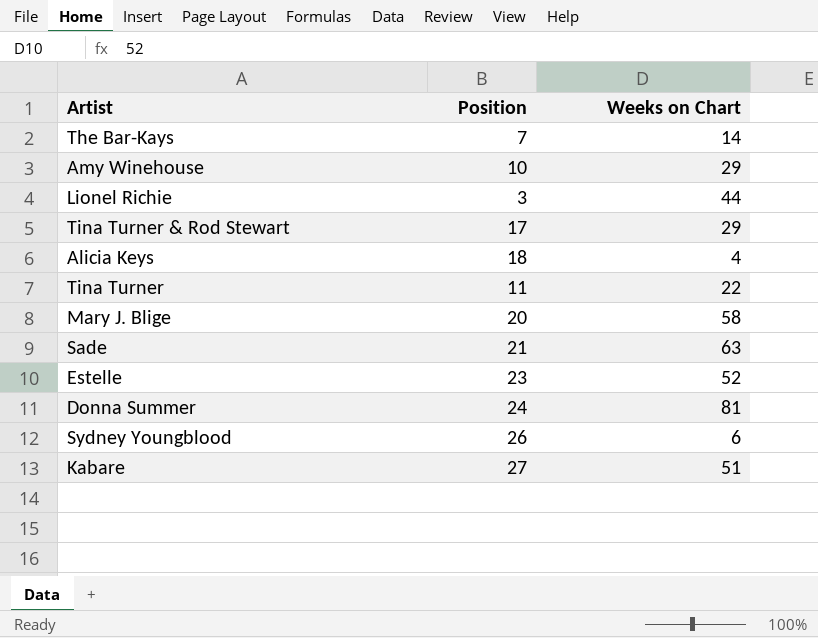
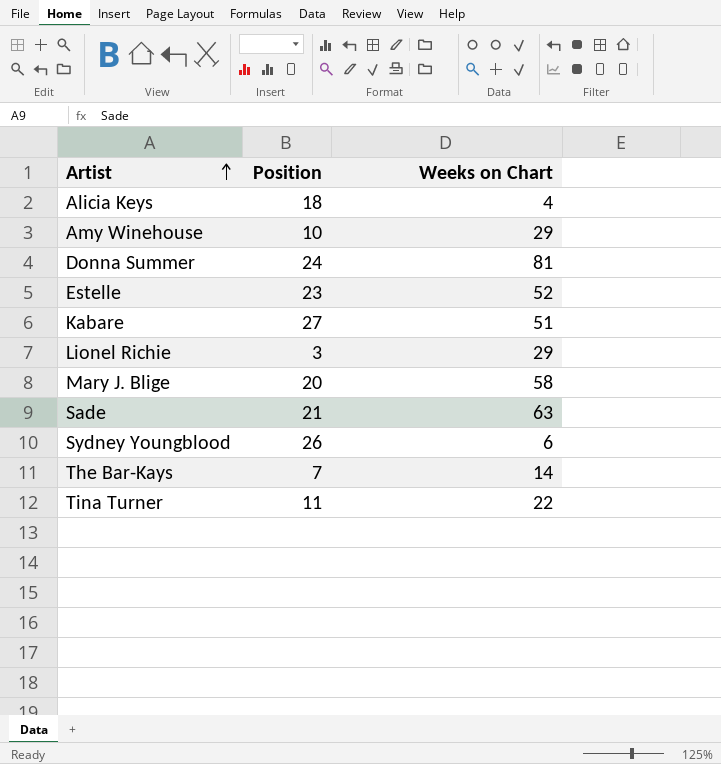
row order: none -> Artist ascending
row Tina Turner & Rod Stewart: 17 | 29 -> none
Lionel Richie | Weeks on Chart: 44 -> 29

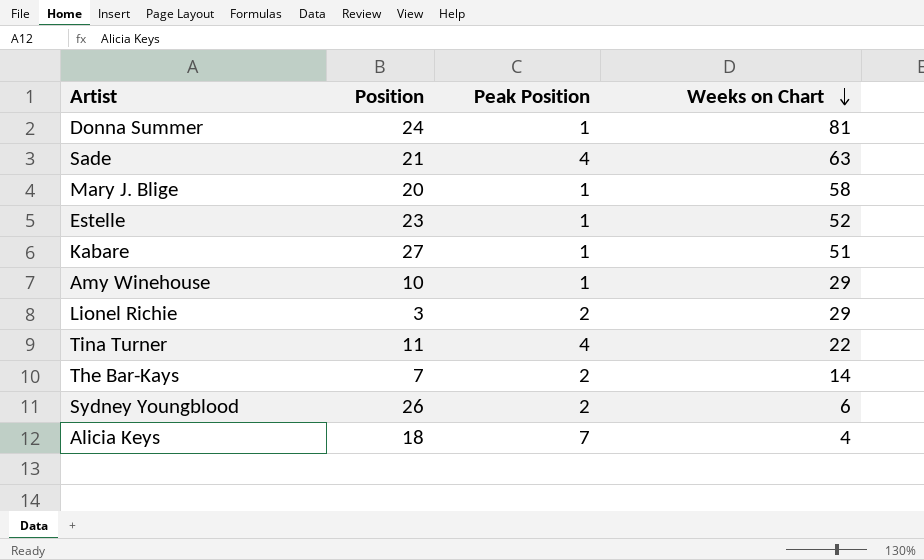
row order: Artist ascending -> Weeks on Chart descending
column Peak Position | position: none -> 3

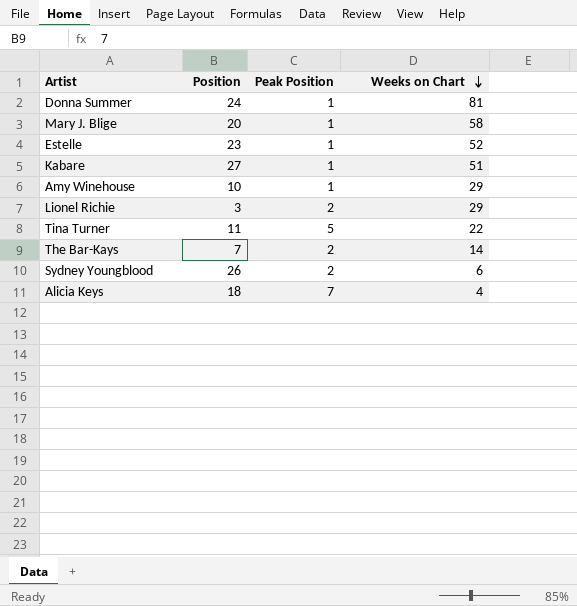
row Sade: 21 | 4 | 63 -> none
Tina Turner | Peak Position: 4 -> 5

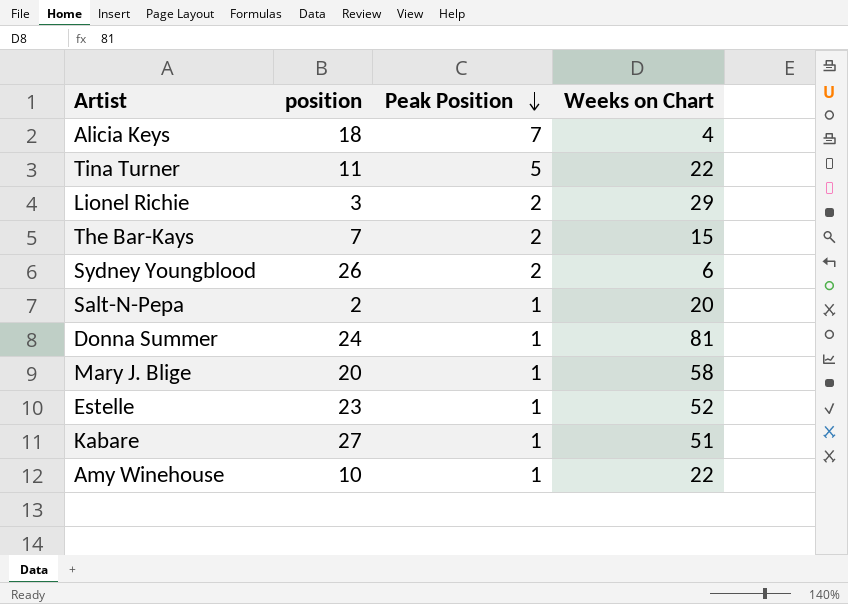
row order: Weeks on Chart descending -> Peak Position descending
column name: Position -> position
The Bar-Kays | Weeks on Chart: 14 -> 15
row Salt-N-Pepa: none -> 2 | 1 | 20
Amy Winehouse | Weeks on Chart: 29 -> 22

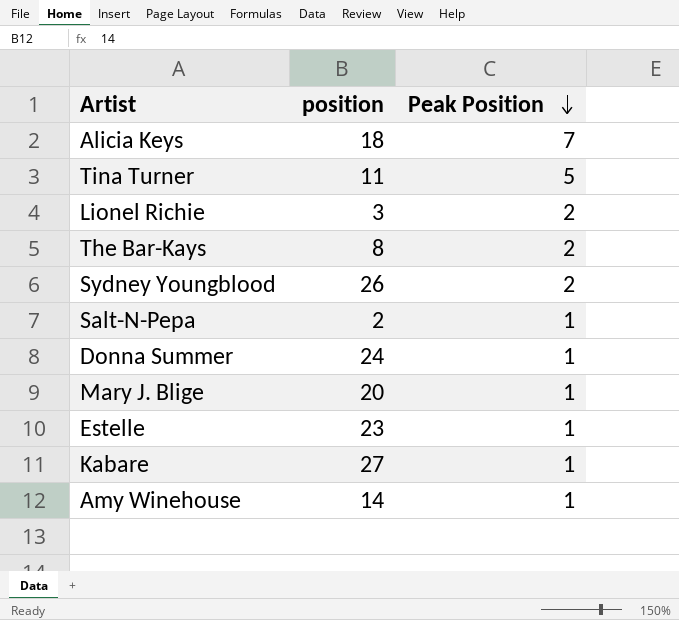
column Weeks on Chart | position: 4 -> none
The Bar-Kays | position: 7 -> 8
Amy Winehouse | position: 10 -> 14

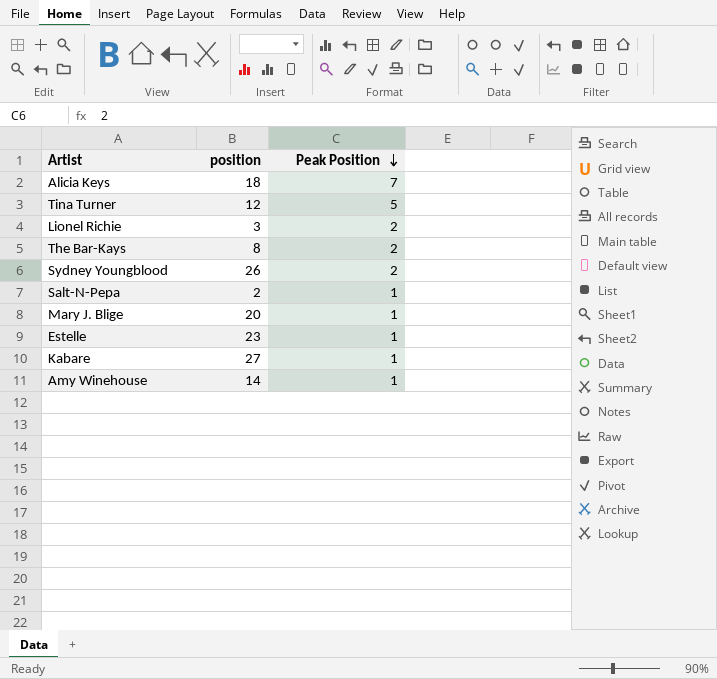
row Donna Summer: 24 | 1 -> none
Tina Turner | position: 11 -> 12

